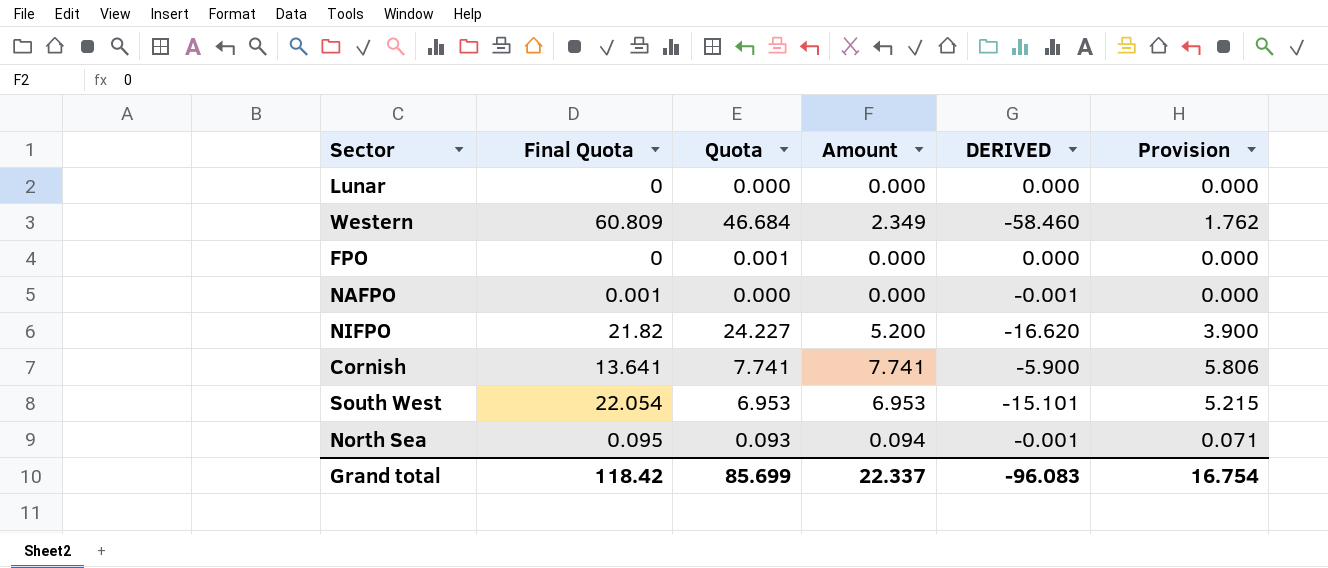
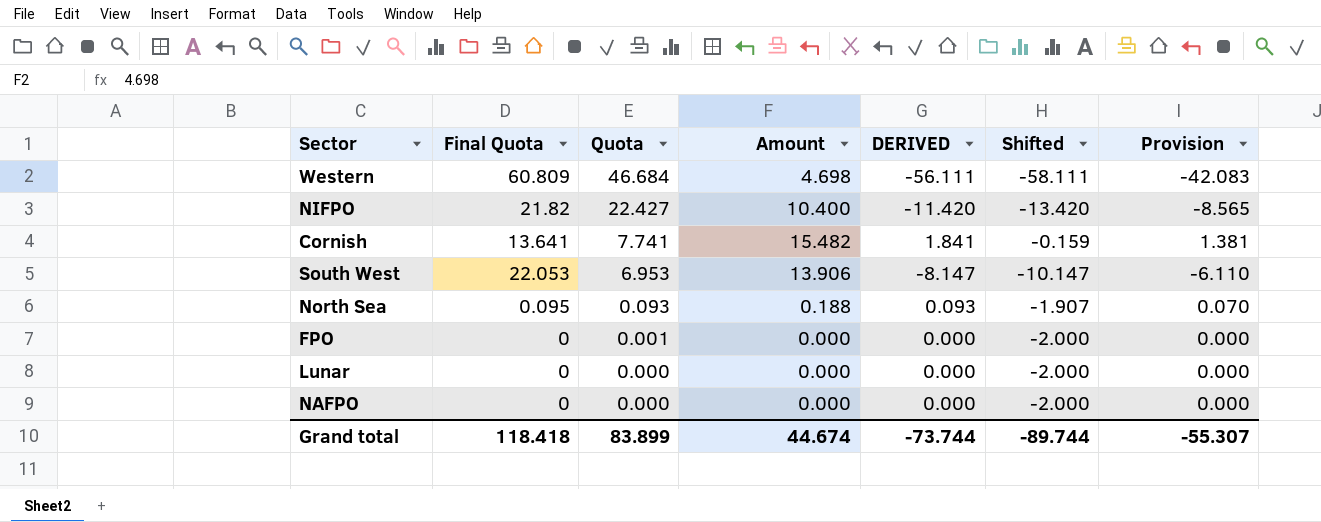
row order: none -> Quota descending
column Shifted | formula: none -> [DERIVED] - 2
column Provision | formula: [Amount] * 0.75 -> [DERIVED] * 0.75
Western | Amount: 2.349 -> 4.698
Western | DERIVED: -58.460 -> -56.111
NIFPO | Quota: 24.227 -> 22.427
NIFPO | Amount: 5.200 -> 10.400
NIFPO | DERIVED: -16.620 -> -11.420
Cornish | Amount: 7.741 -> 15.482
Cornish | DERIVED: -5.900 -> 1.841
South West | Final Quota: 22.054 -> 22.053
South West | Amount: 6.953 -> 13.906
South West | DERIVED: -15.101 -> -8.147
North Sea | Amount: 0.094 -> 0.188
North Sea | DERIVED: -0.001 -> 0.093
NAFPO | Final Quota: 0.001 -> 0
NAFPO | DERIVED: -0.001 -> 0.000
Grand total | Final Quota: 118.42 -> 118.418
Grand total | Quota: 85.699 -> 83.899
Grand total | Amount: 22.337 -> 44.674
Grand total | DERIVED: -96.083 -> -73.744
Grand total | Provision: 16.754 -> -55.307

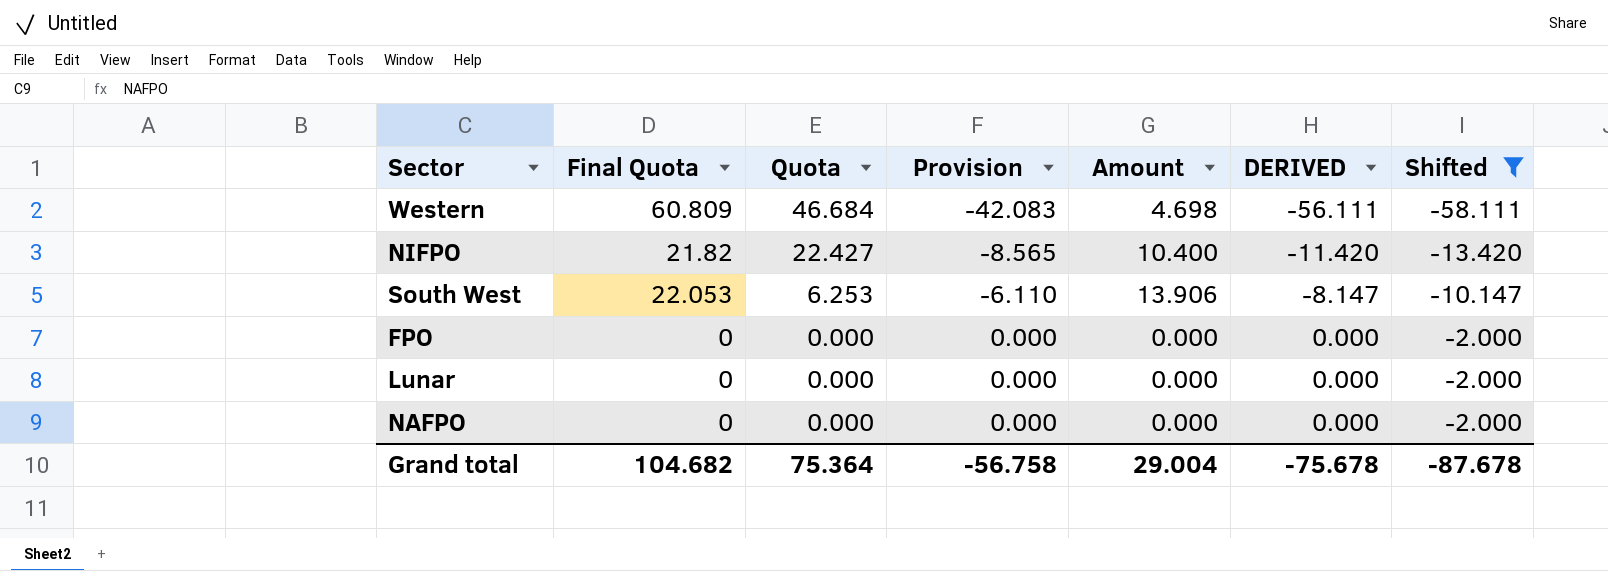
filter: none -> Shifted <= -2.000
column Provision | position: 7 -> 4
South West | Quota: 6.953 -> 6.253
FPO | Quota: 0.001 -> 0.000
Grand total | Final Quota: 118.418 -> 104.682
Grand total | Quota: 83.899 -> 75.364
Grand total | Provision: -55.307 -> -56.758
Grand total | Amount: 44.674 -> 29.004
Grand total | DERIVED: -73.744 -> -75.678
Grand total | Shifted: -89.744 -> -87.678

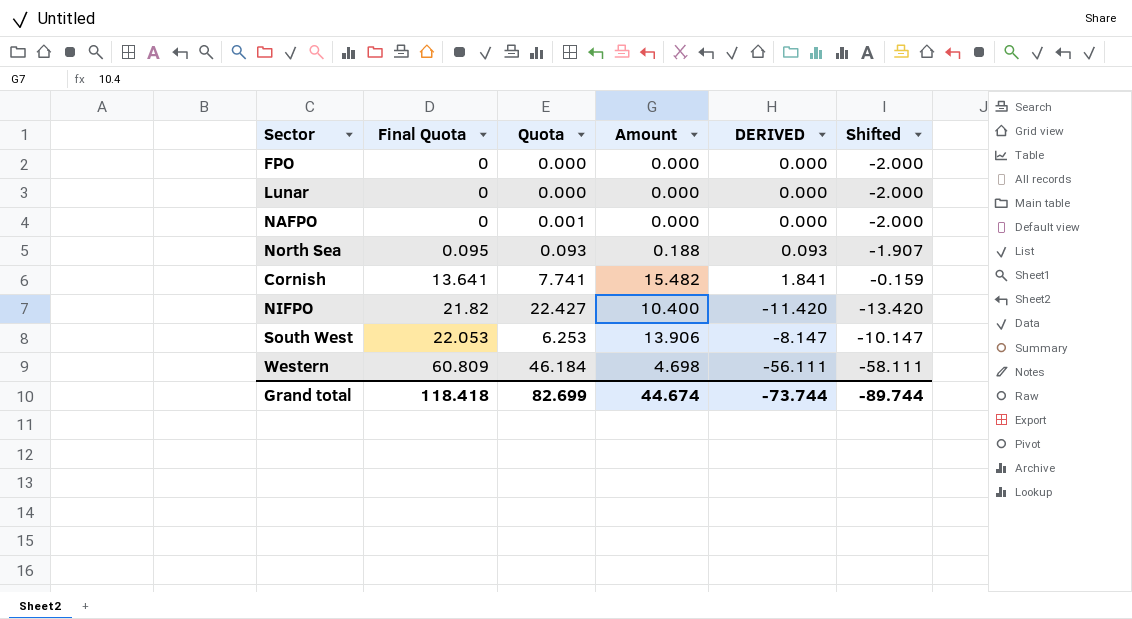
filter: Shifted <= -2.000 -> none
row order: Quota descending -> Final Quota ascending
column Provision | formula: [DERIVED] * 0.75 -> none
NAFPO | Quota: 0.000 -> 0.001
Western | Quota: 46.684 -> 46.184
Grand total | Final Quota: 104.682 -> 118.418
Grand total | Quota: 75.364 -> 82.699
Grand total | Amount: 29.004 -> 44.674
Grand total | DERIVED: -75.678 -> -73.744
Grand total | Shifted: -87.678 -> -89.744

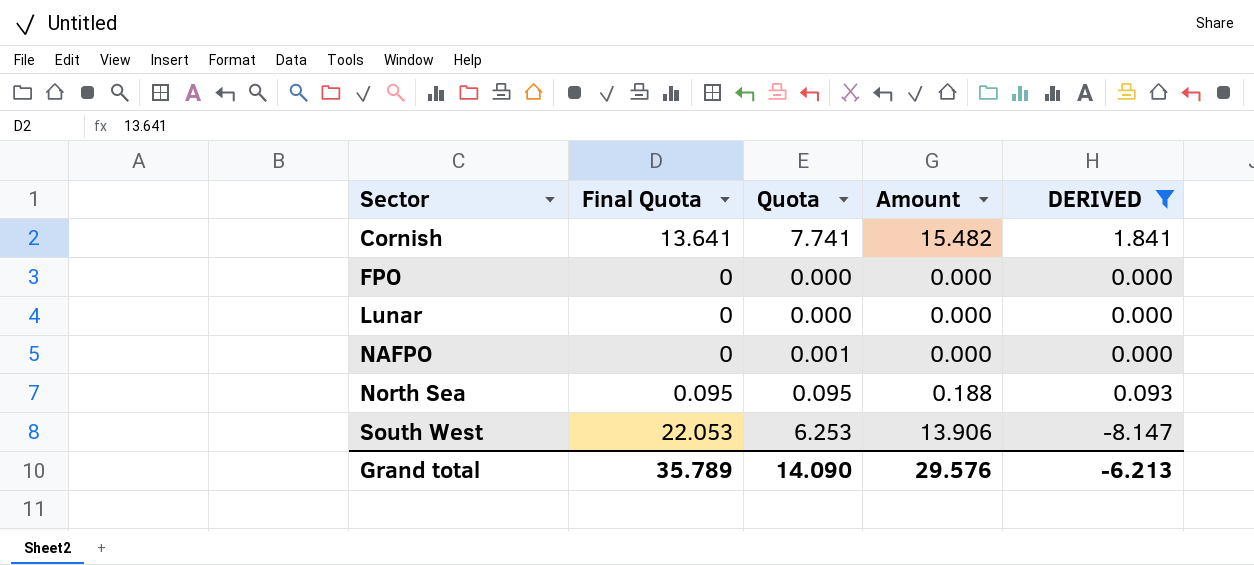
filter: none -> DERIVED >= -8.147
row order: Final Quota ascending -> Sector ascending
column Shifted | formula: [DERIVED] - 2 -> none
North Sea | Quota: 0.093 -> 0.095
Grand total | Final Quota: 118.418 -> 35.789
Grand total | Quota: 82.699 -> 14.090
Grand total | Amount: 44.674 -> 29.576
Grand total | DERIVED: -73.744 -> -6.213

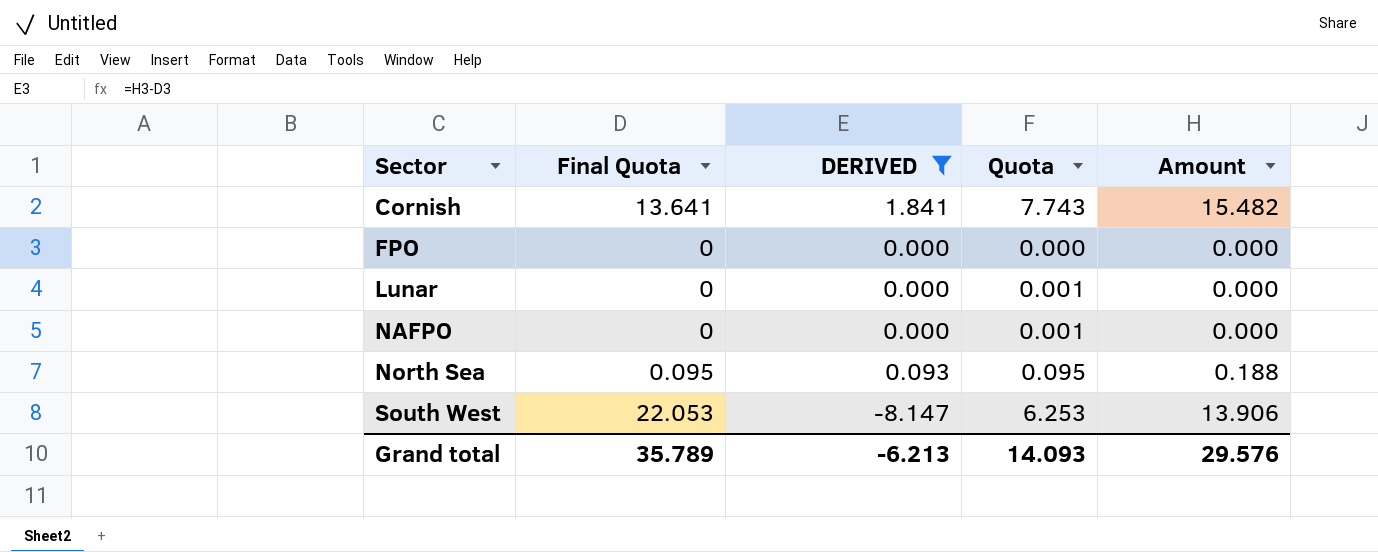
column DERIVED | position: 5 -> 3
Cornish | Quota: 7.741 -> 7.743
Lunar | Quota: 0.000 -> 0.001
Grand total | Quota: 14.090 -> 14.093

